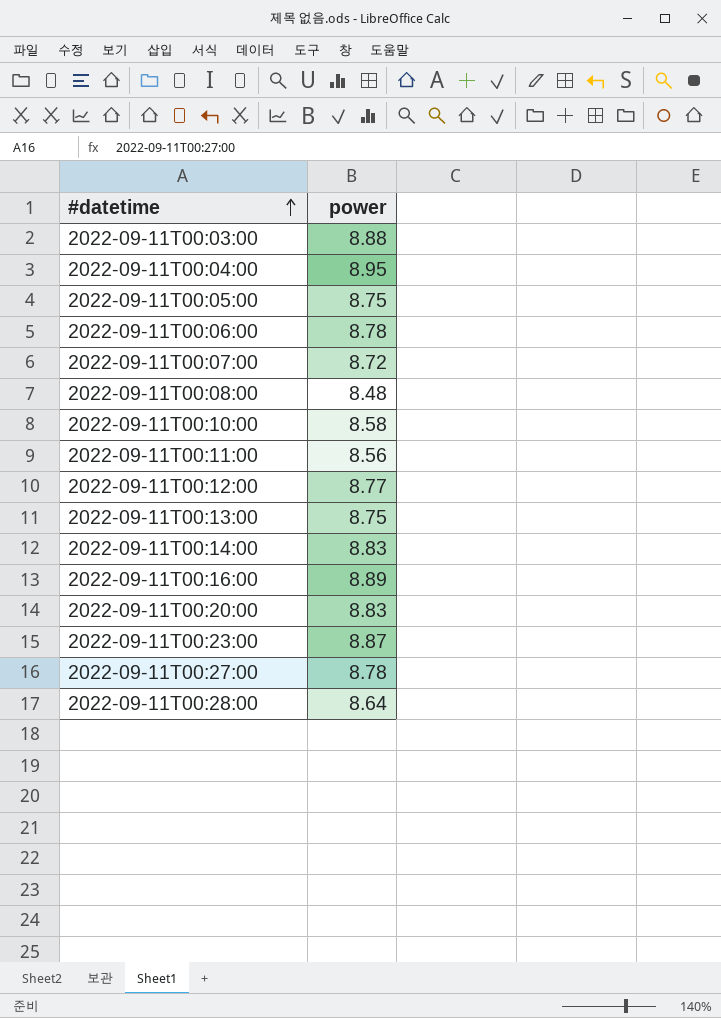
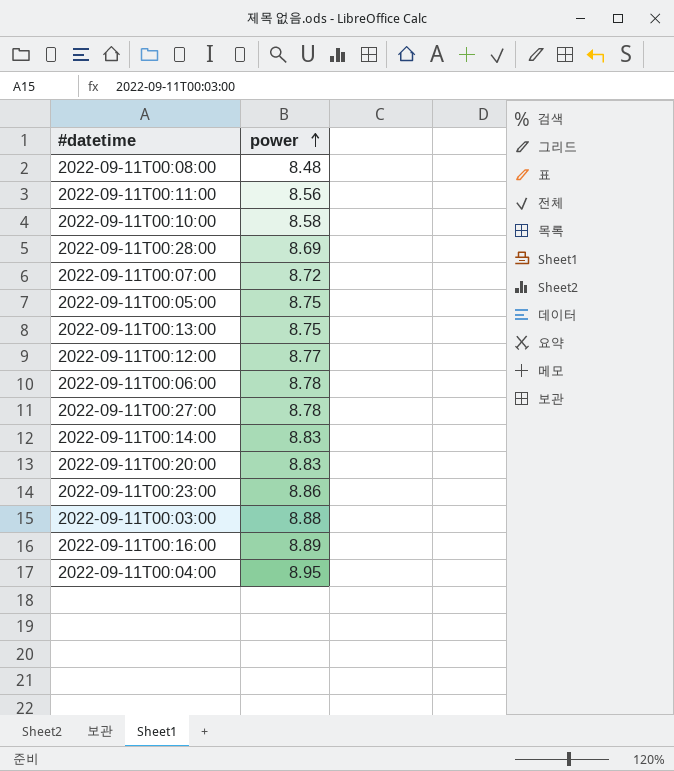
row order: #datetime ascending -> power ascending
2022-09-11T00:28:00 | power: 8.64 -> 8.69
2022-09-11T00:23:00 | power: 8.87 -> 8.86

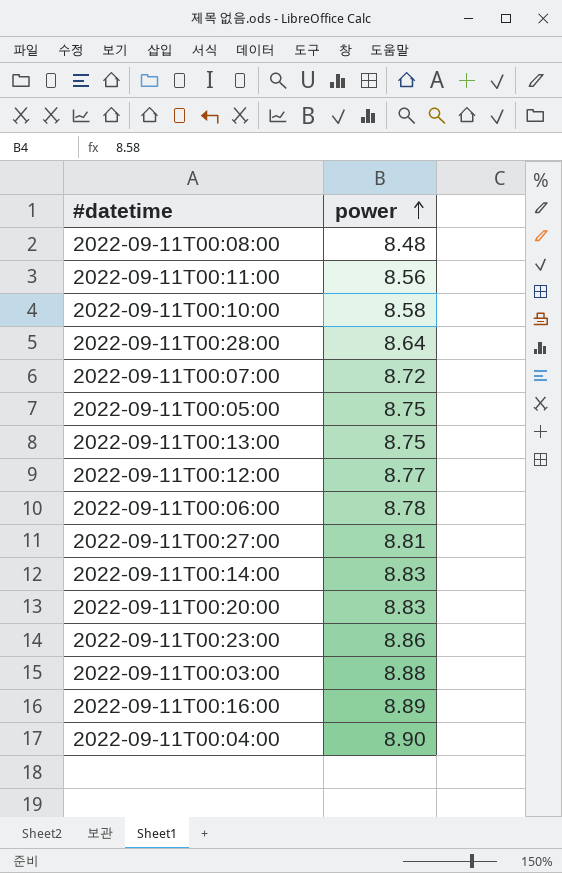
2022-09-11T00:28:00 | power: 8.69 -> 8.64
2022-09-11T00:27:00 | power: 8.78 -> 8.81
2022-09-11T00:04:00 | power: 8.95 -> 8.90

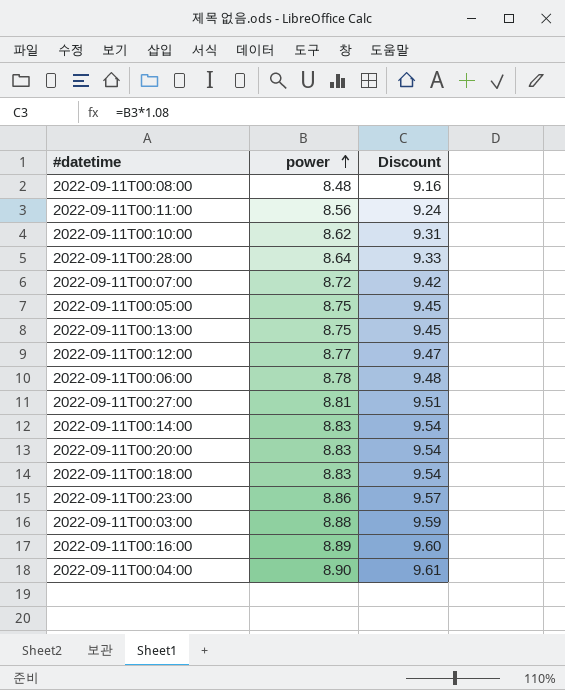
column Discount | formula: none -> [power] * 1.08
2022-09-11T00:10:00 | power: 8.58 -> 8.62
row 2022-09-11T00:18:00: none -> 8.83 | 9.54

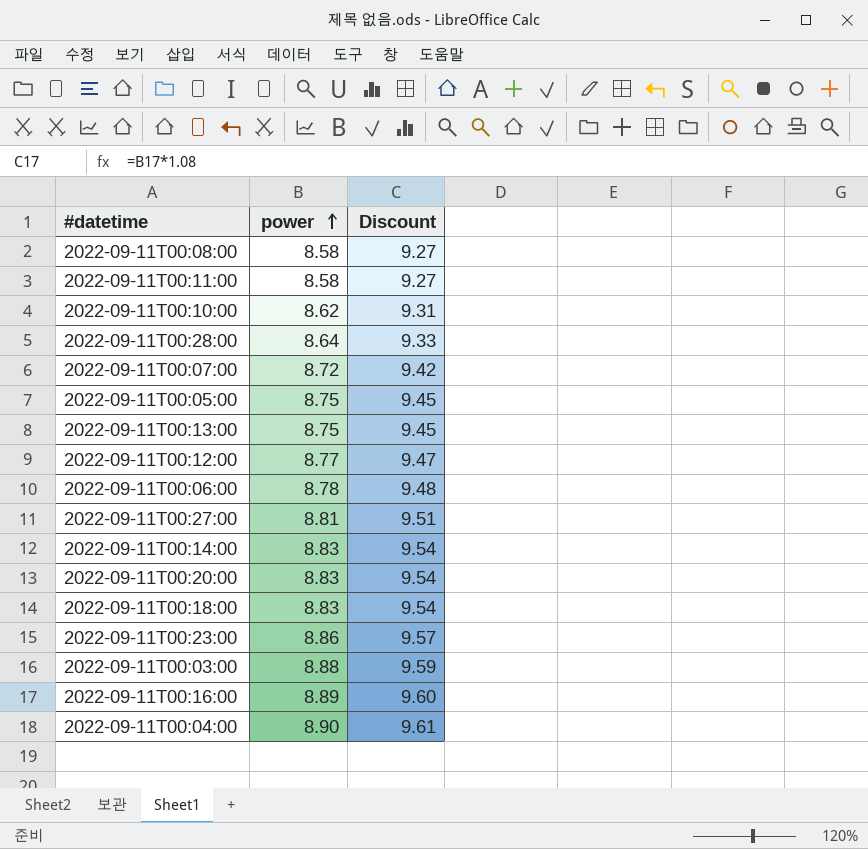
2022-09-11T00:08:00 | power: 8.48 -> 8.58
2022-09-11T00:08:00 | Discount: 9.16 -> 9.27
2022-09-11T00:11:00 | power: 8.56 -> 8.58
2022-09-11T00:11:00 | Discount: 9.24 -> 9.27

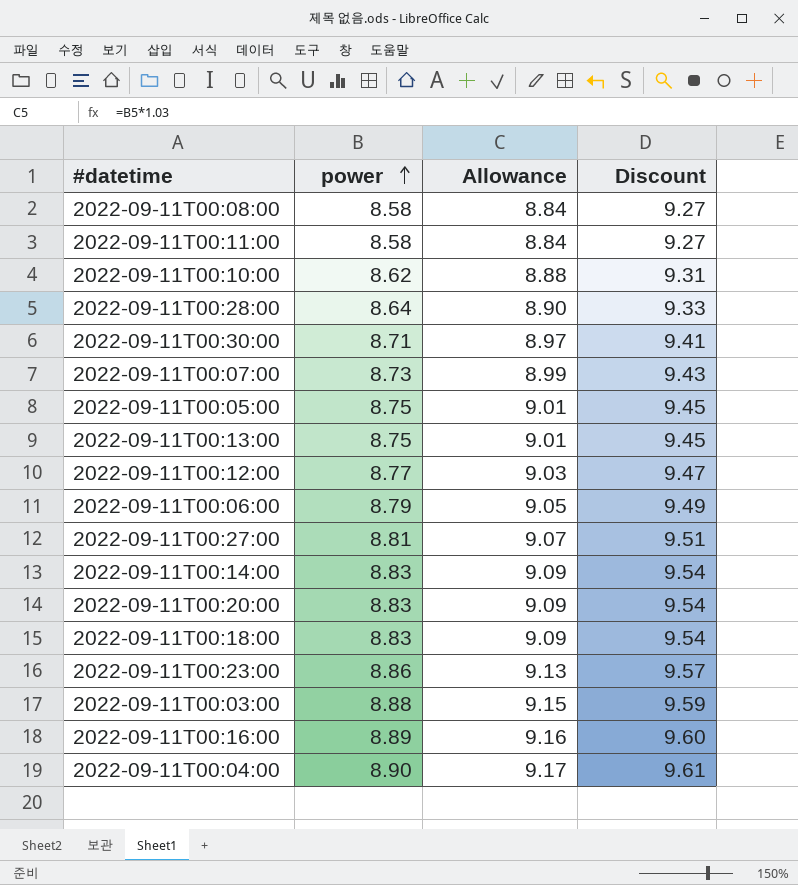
column Allowance | formula: none -> [power] * 1.03
row 2022-09-11T00:30:00: none -> 8.71 | 8.97 | 9.41
2022-09-11T00:07:00 | power: 8.72 -> 8.73
2022-09-11T00:07:00 | Discount: 9.42 -> 9.43
2022-09-11T00:06:00 | power: 8.78 -> 8.79
2022-09-11T00:06:00 | Discount: 9.48 -> 9.49

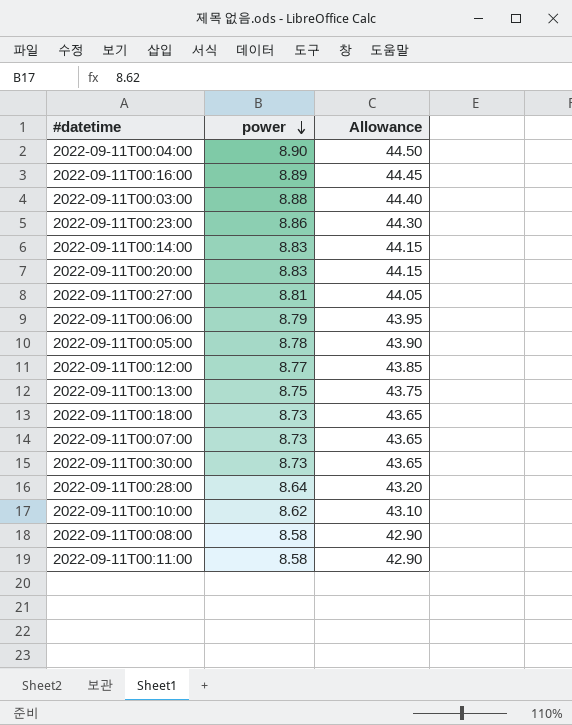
row order: power ascending -> power descending
column Discount | formula: [power] * 1.08 -> none
column Allowance | formula: [power] * 1.03 -> [power] * 5
2022-09-11T00:05:00 | power: 8.75 -> 8.78
2022-09-11T00:18:00 | power: 8.83 -> 8.73
2022-09-11T00:30:00 | power: 8.71 -> 8.73

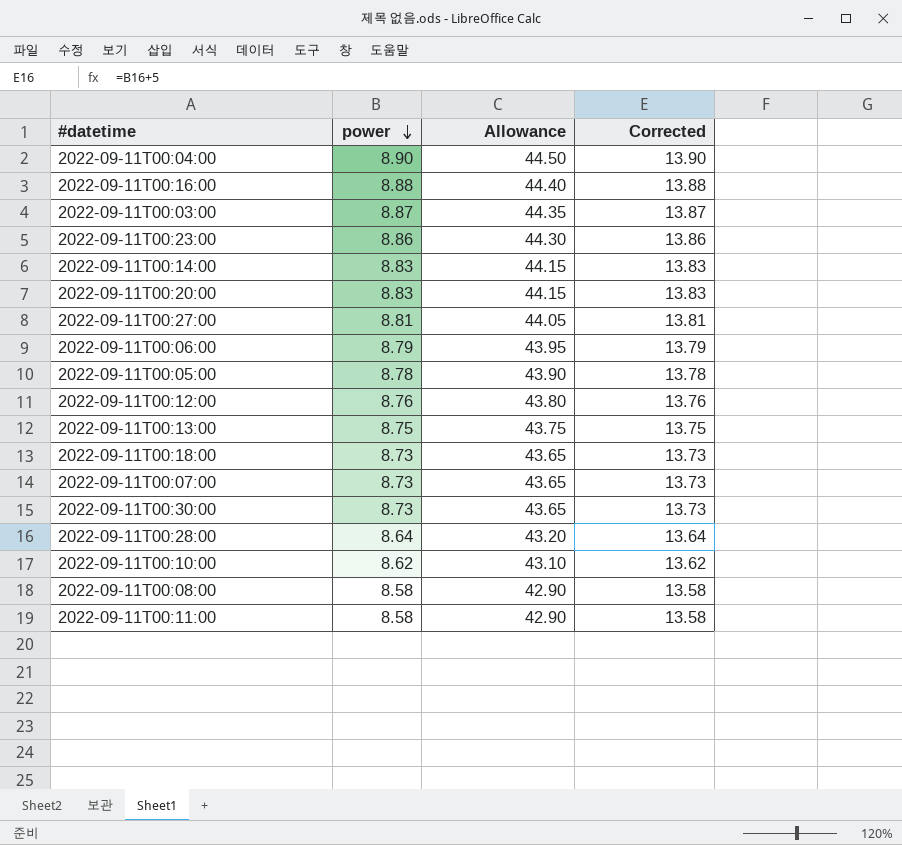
column Corrected | formula: none -> [power] + 5
2022-09-11T00:16:00 | power: 8.89 -> 8.88
2022-09-11T00:16:00 | Allowance: 44.45 -> 44.40
2022-09-11T00:03:00 | power: 8.88 -> 8.87
2022-09-11T00:03:00 | Allowance: 44.40 -> 44.35
2022-09-11T00:12:00 | power: 8.77 -> 8.76
2022-09-11T00:12:00 | Allowance: 43.85 -> 43.80

